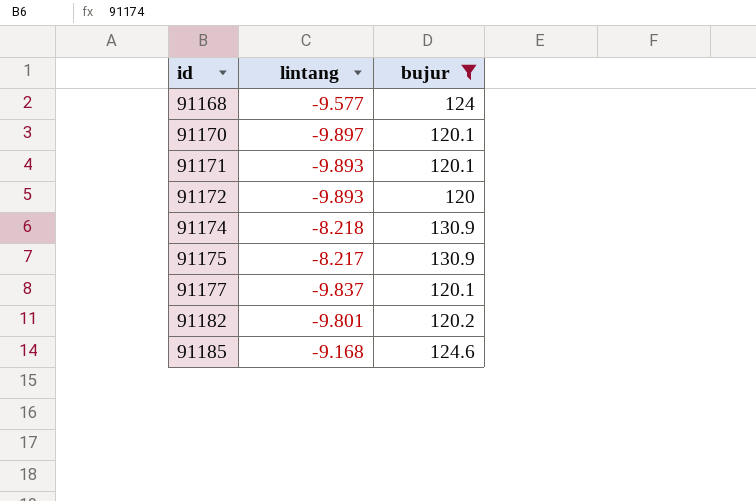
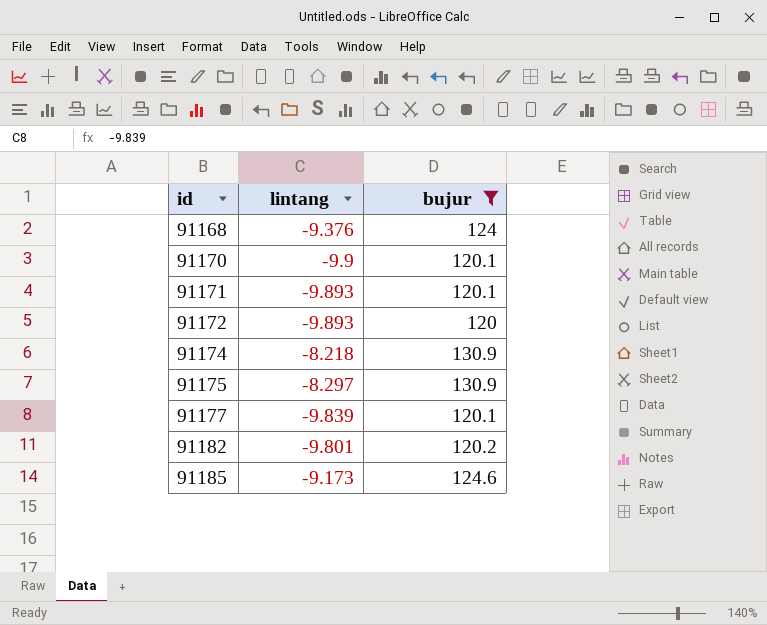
91168 | lintang: -9.577 -> -9.376
91170 | lintang: -9.897 -> -9.9
91175 | lintang: -8.217 -> -8.297
91177 | lintang: -9.837 -> -9.839
91185 | lintang: -9.168 -> -9.173

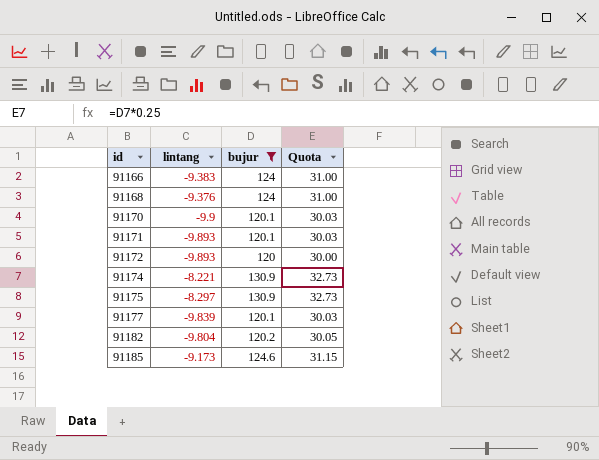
column Quota | formula: none -> [bujur] * 0.25
row 91166: none -> -9.383 | 124 | 31.00
91174 | lintang: -8.218 -> -8.221
91182 | lintang: -9.801 -> -9.804

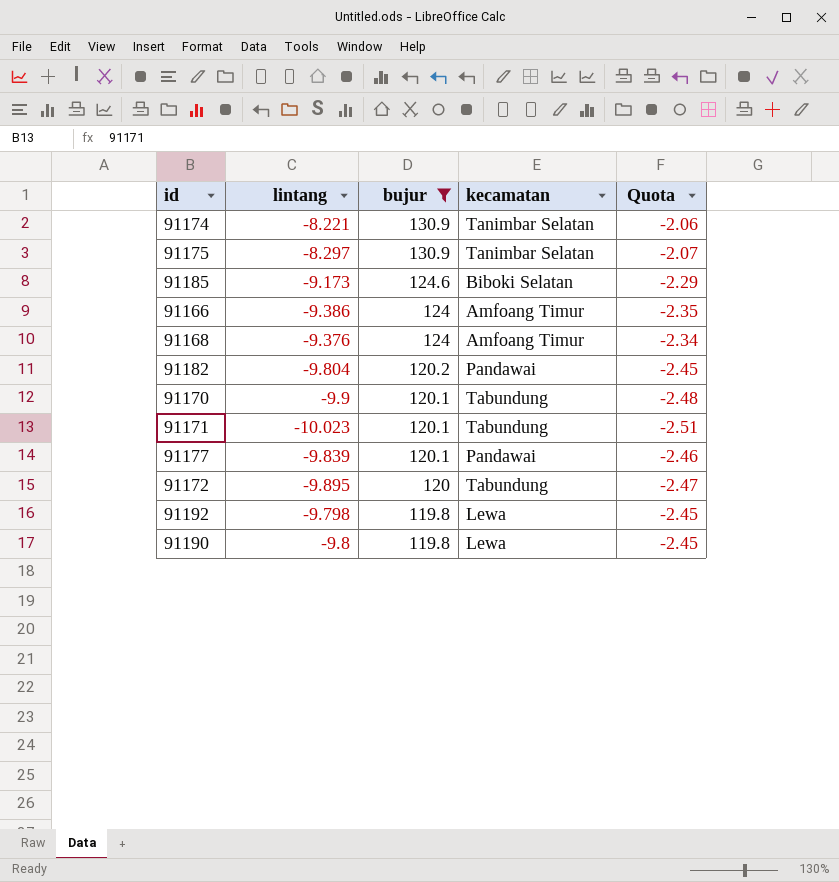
row order: id ascending -> bujur descending
column kecamatan | position: none -> 4
column Quota | formula: [bujur] * 0.25 -> [lintang] * 0.25
91166 | lintang: -9.383 -> -9.386
91171 | lintang: -9.893 -> -10.023
91172 | lintang: -9.893 -> -9.895
row 91192: none -> -9.798 | 119.8 | Lewa | -2.45
row 91190: none -> -9.8 | 119.8 | Lewa | -2.45

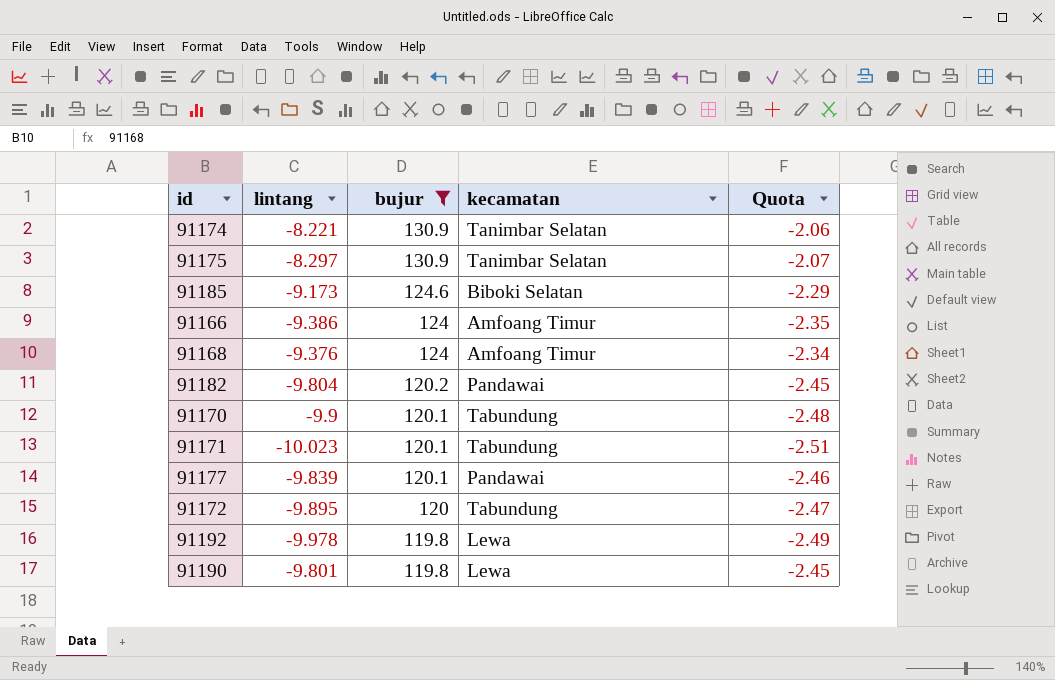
91192 | lintang: -9.798 -> -9.978
91192 | Quota: -2.45 -> -2.49
91190 | lintang: -9.8 -> -9.801

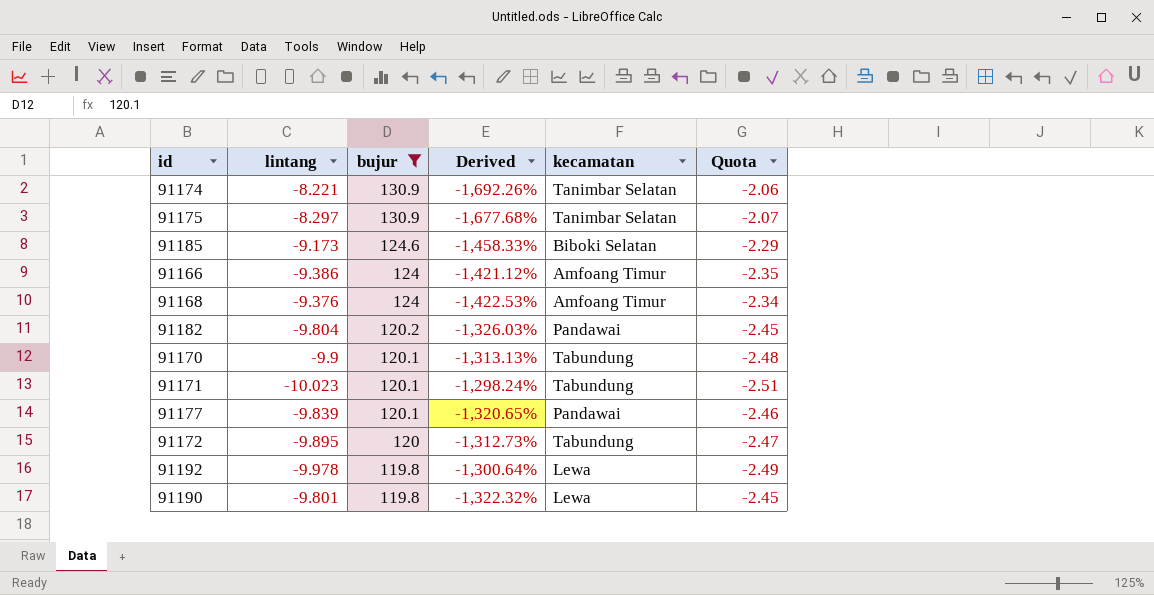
column Derived | formula: none -> ([bujur] - [lintang]) / [lintang]

